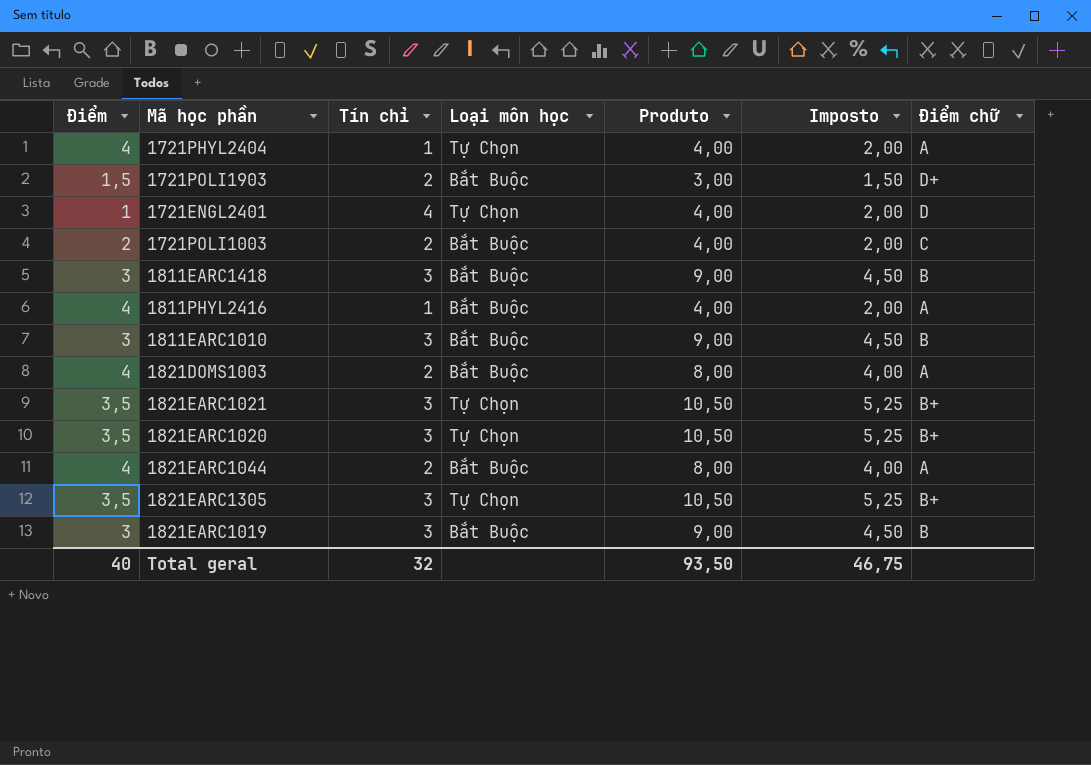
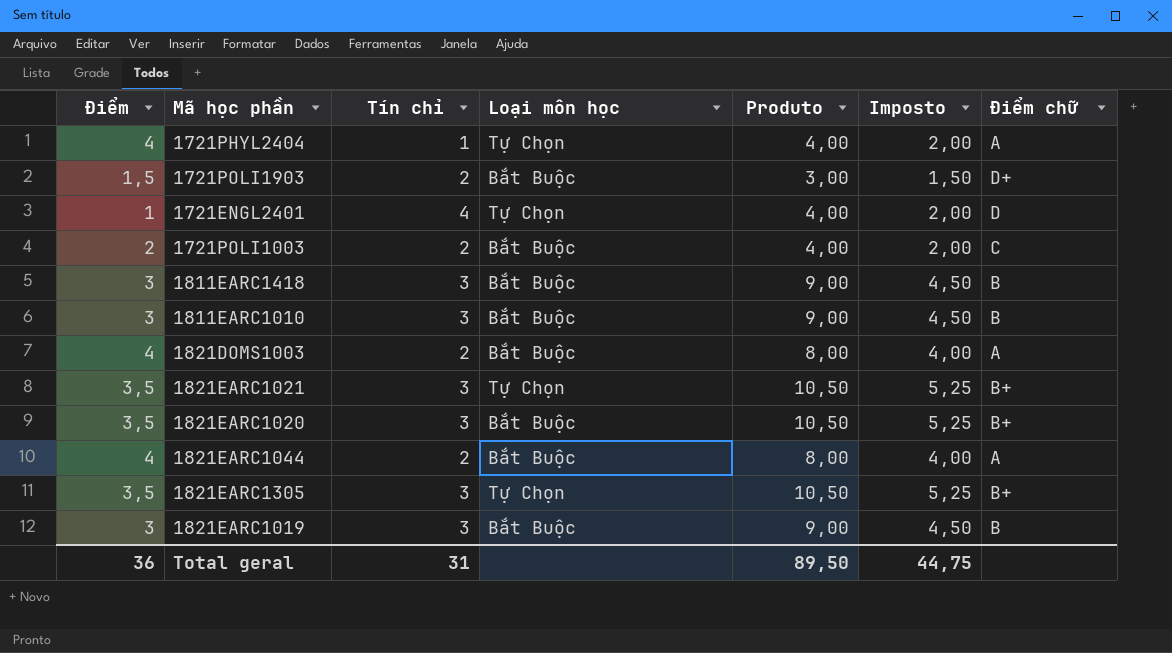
row 1811PHYL2416: 4 | 1 | Bắt Buộc | 4,00 | 2,00 | A -> none
1821EARC1020 | Loại môn học: Tự Chọn -> Bắt Buộc
Total geral | Điểm: 40 -> 36
Total geral | Tín chỉ: 32 -> 31
Total geral | Produto: 93,50 -> 89,50
Total geral | Imposto: 46,75 -> 44,75

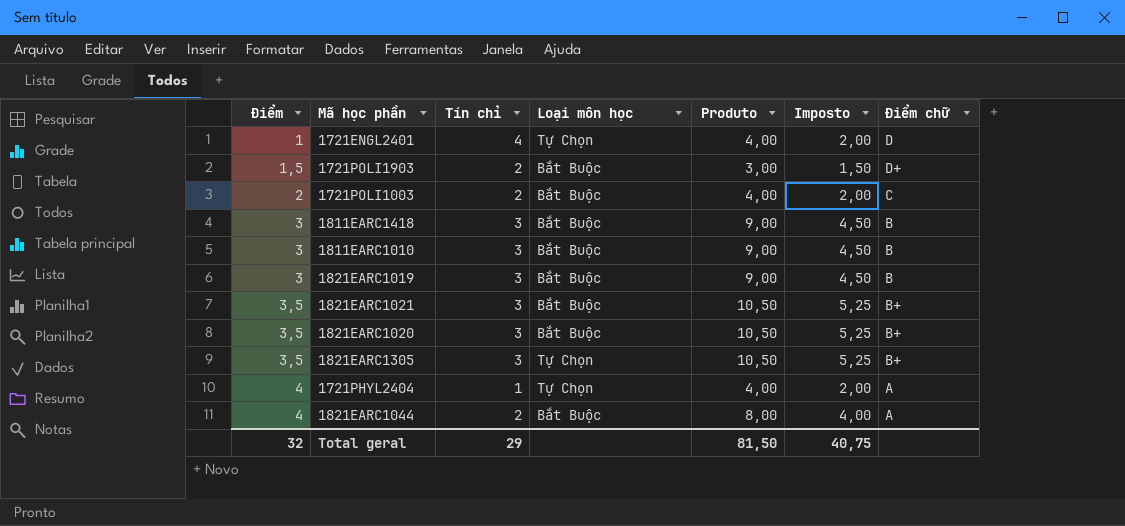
row order: none -> Điểm ascending
row 1821DOMS1003: 4 | 2 | Bắt Buộc | 8,00 | 4,00 | A -> none
1821EARC1021 | Loại môn học: Tự Chọn -> Bắt Buộc
Total geral | Điểm: 36 -> 32
Total geral | Tín chỉ: 31 -> 29
Total geral | Produto: 89,50 -> 81,50
Total geral | Imposto: 44,75 -> 40,75

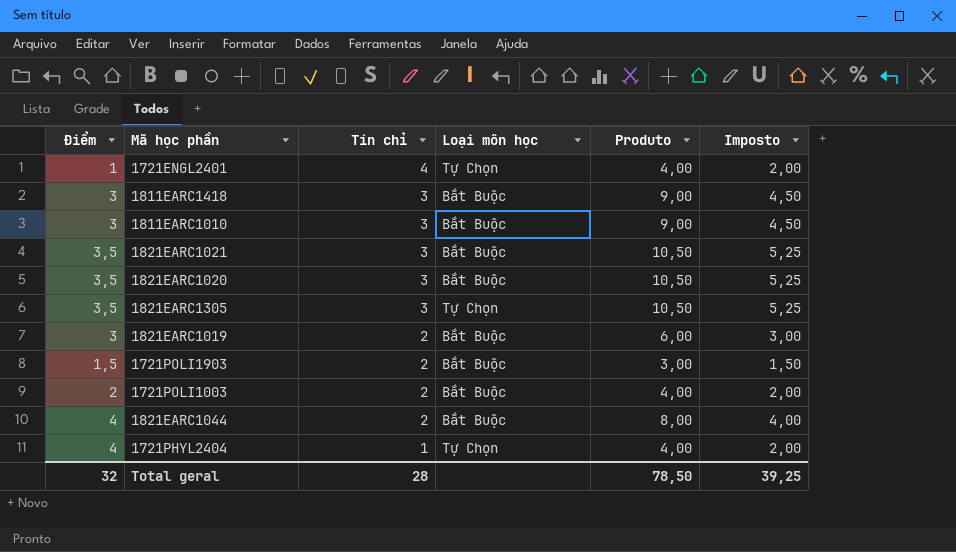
row order: Điểm ascending -> Tín chỉ descending
column Điểm chữ | position: 7 -> none
1821EARC1019 | Tín chỉ: 3 -> 2
1821EARC1019 | Produto: 9,00 -> 6,00
1821EARC1019 | Imposto: 4,50 -> 3,00
Total geral | Tín chỉ: 29 -> 28
Total geral | Produto: 81,50 -> 78,50
Total geral | Imposto: 40,75 -> 39,25

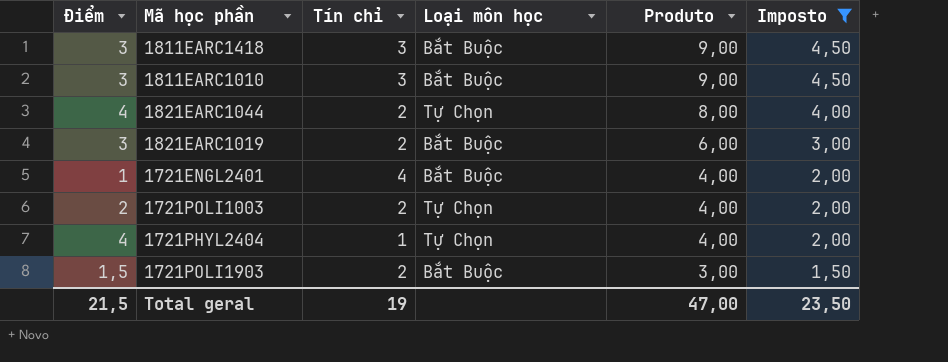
filter: none -> Imposto != 5,25
row order: Tín chỉ descending -> Produto descending
1821EARC1044 | Loại môn học: Bắt Buộc -> Tự Chọn
1721ENGL2401 | Loại môn học: Tự Chọn -> Bắt Buộc
1721POLI1003 | Loại môn học: Bắt Buộc -> Tự Chọn
Total geral | Điểm: 32 -> 21,5
Total geral | Tín chỉ: 28 -> 19
Total geral | Produto: 78,50 -> 47,00
Total geral | Imposto: 39,25 -> 23,50

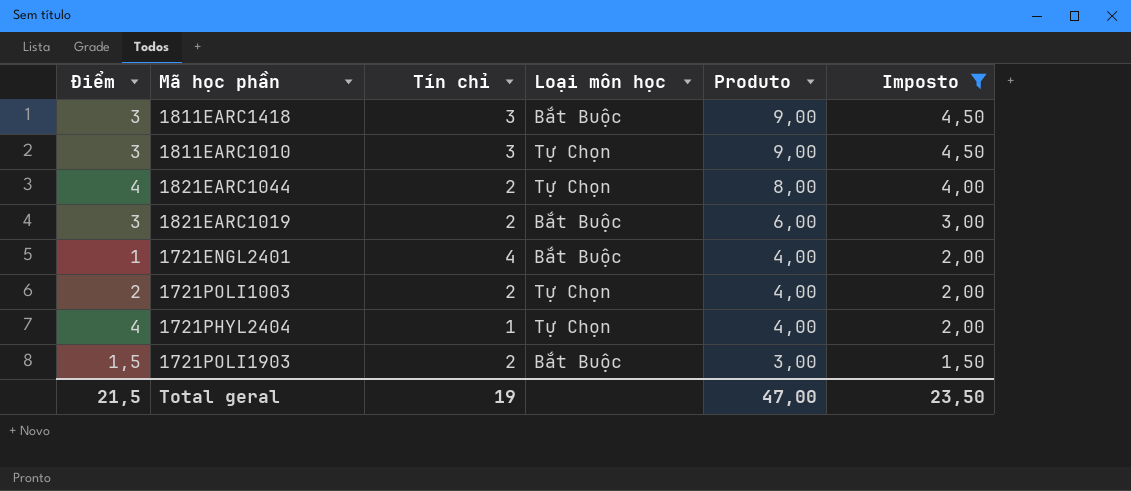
1811EARC1010 | Loại môn học: Bắt Buộc -> Tự Chọn

